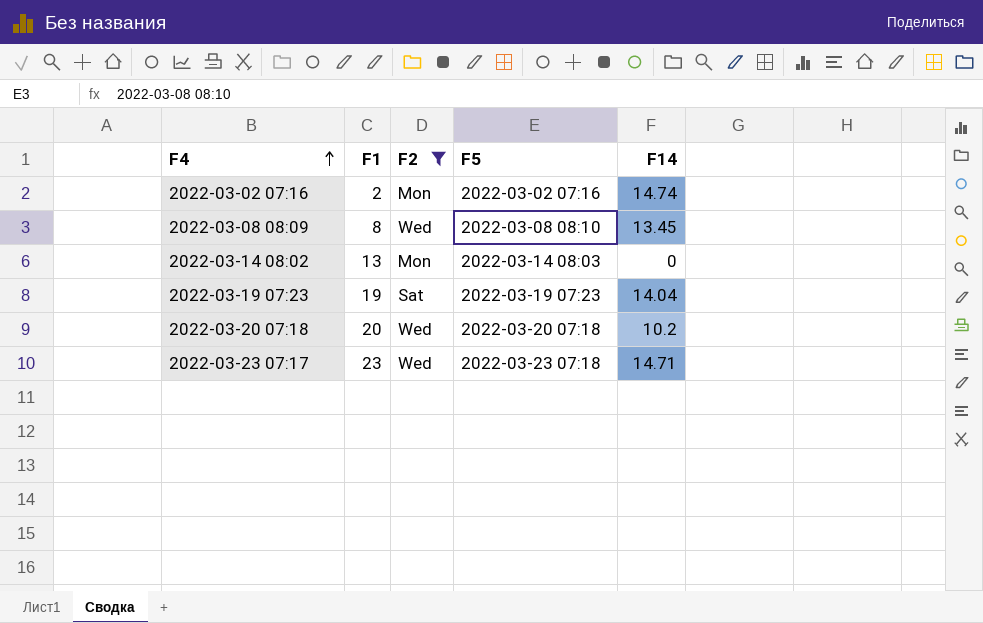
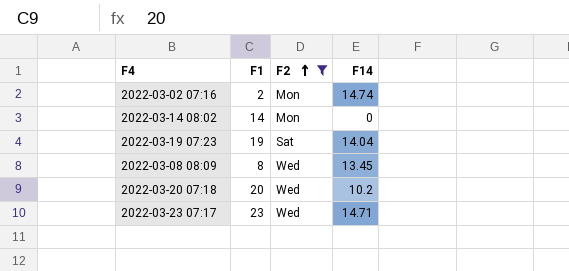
row order: F4 ascending -> F2 ascending
column F5 | position: 4 -> none
2022-03-14 08:02 | F1: 13 -> 14

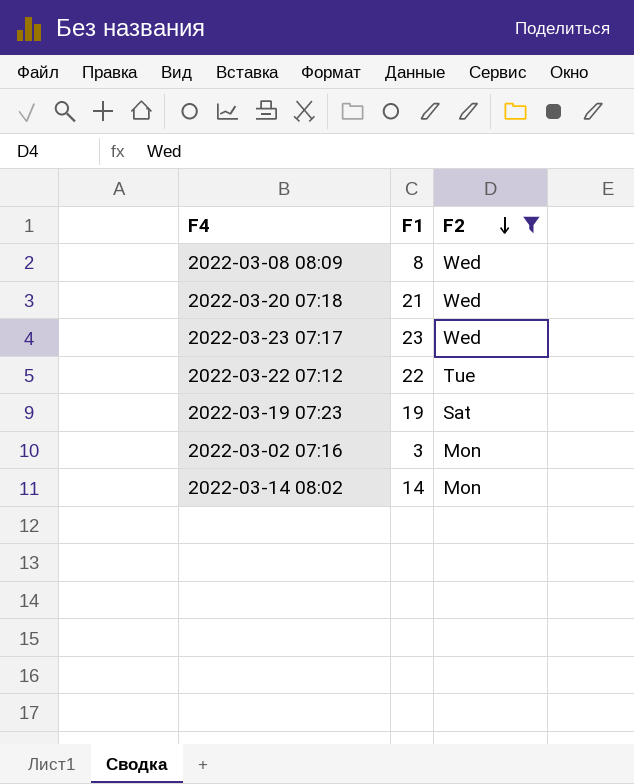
row order: F2 ascending -> F2 descending
column F14 | position: 4 -> none
2022-03-20 07:18 | F1: 20 -> 21
row 2022-03-22 07:12: none -> 22 | Tue
2022-03-02 07:16 | F1: 2 -> 3

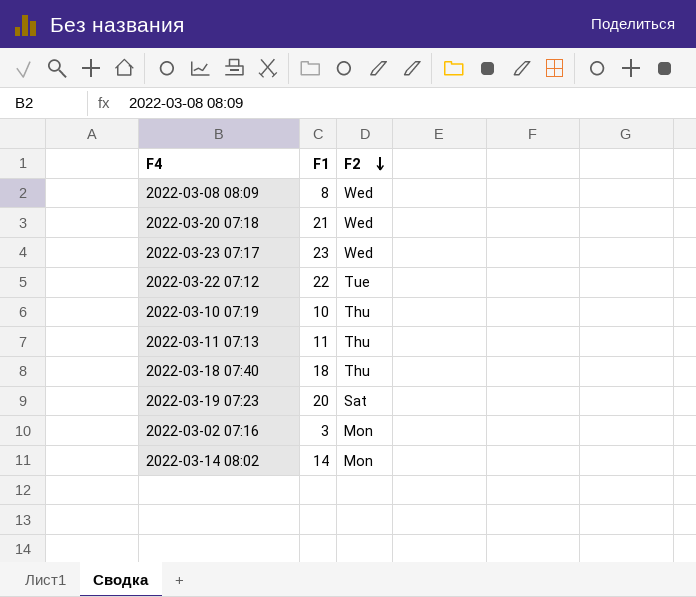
filter: F2 != Thu -> none
2022-03-19 07:23 | F1: 19 -> 20

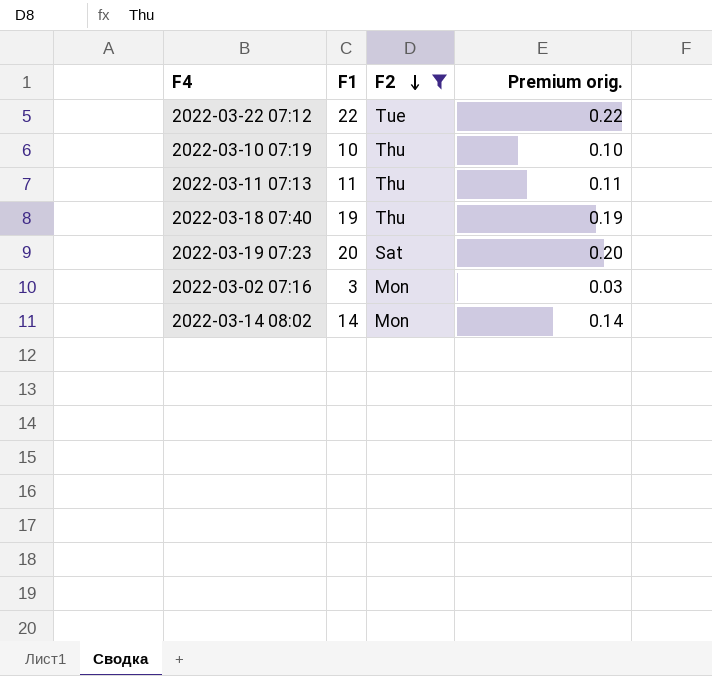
filter: none -> F2 != Wed
column Premium orig. | formula: none -> [F1] * 0.01
2022-03-18 07:40 | F1: 18 -> 19

